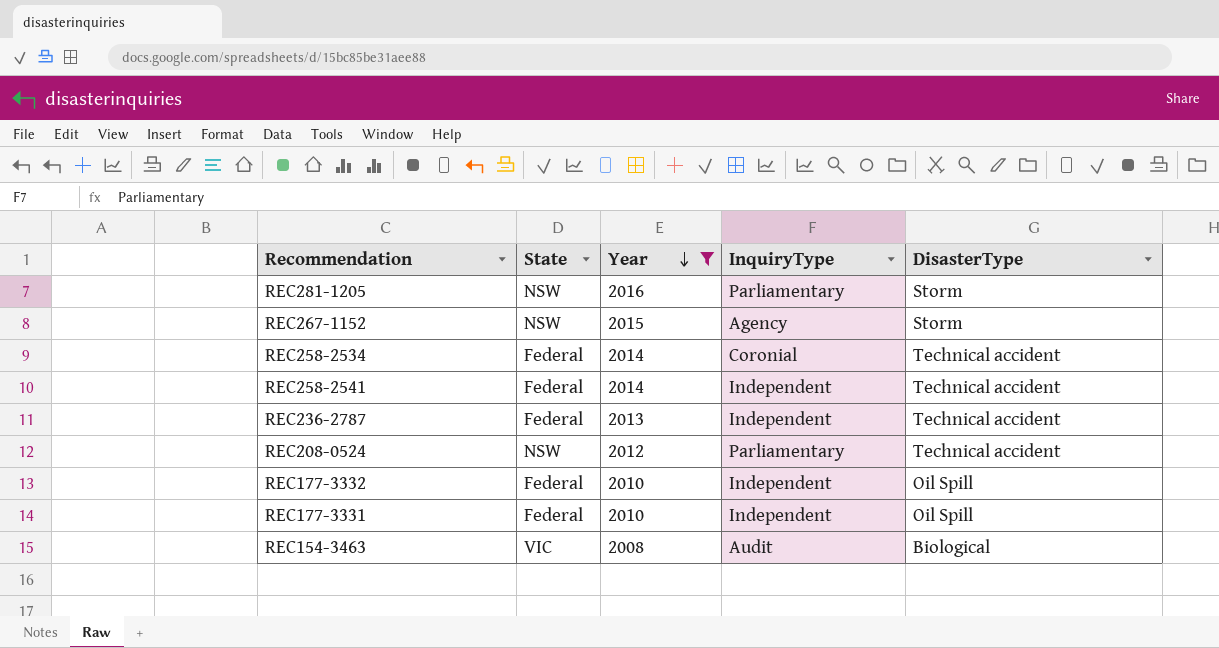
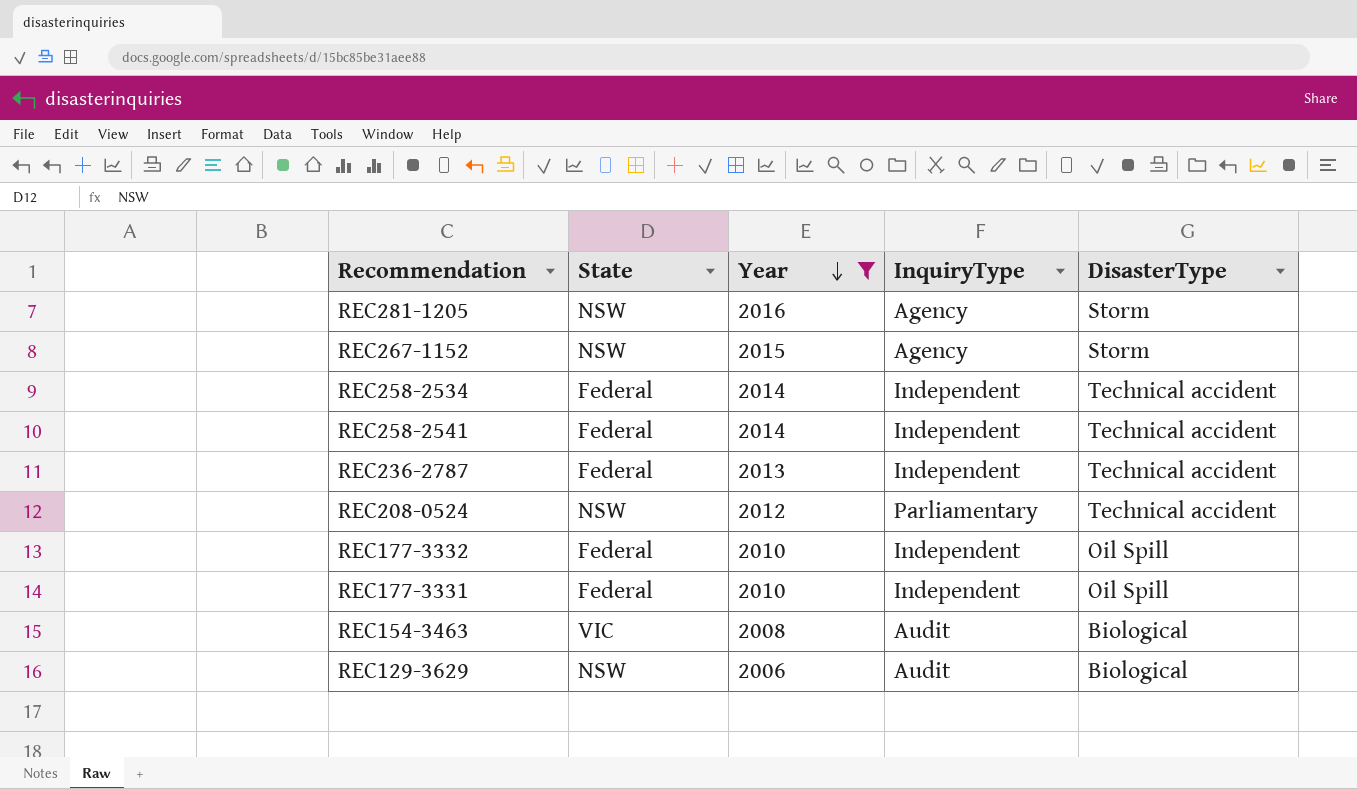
REC281-1205 | InquiryType: Parliamentary -> Agency
REC258-2534 | InquiryType: Coronial -> Independent
row REC129-3629: none -> NSW | 2006 | Audit | Biological

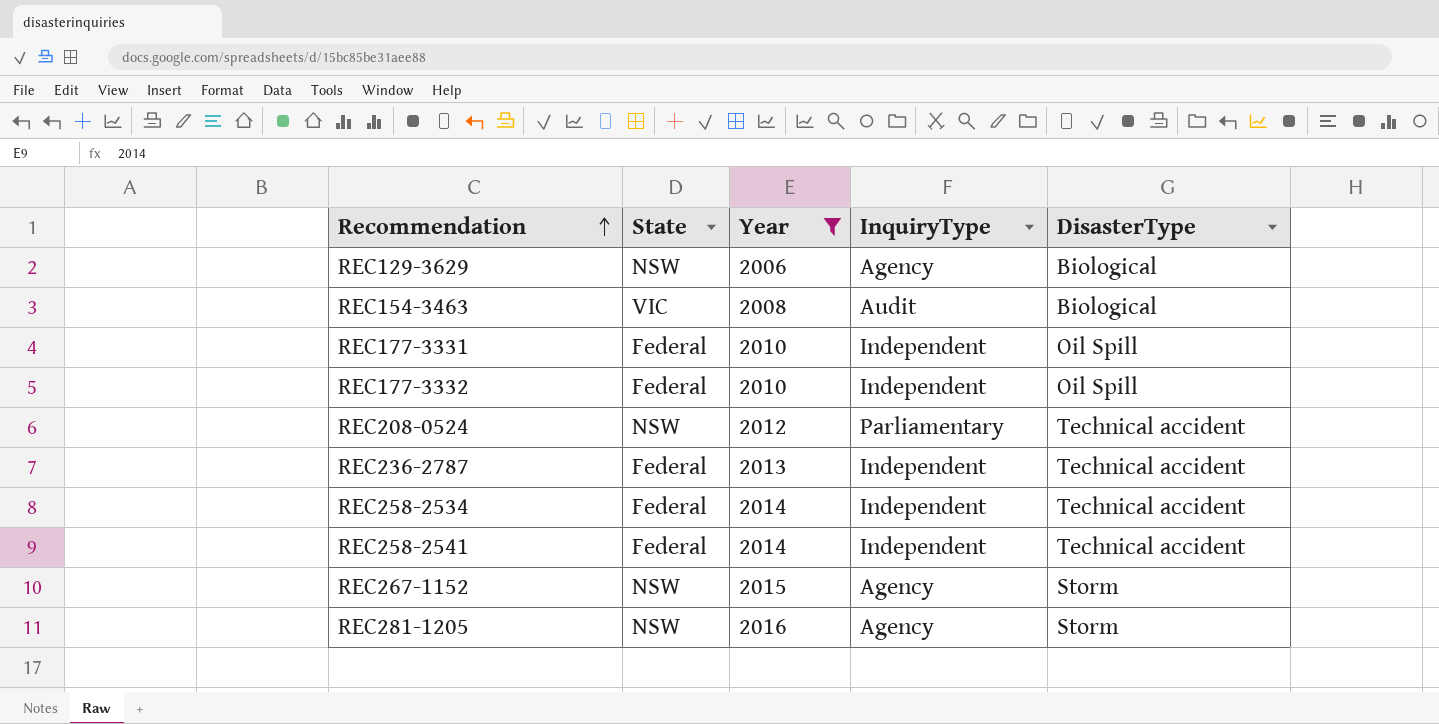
row order: Year descending -> Recommendation ascending
REC129-3629 | InquiryType: Audit -> Agency

